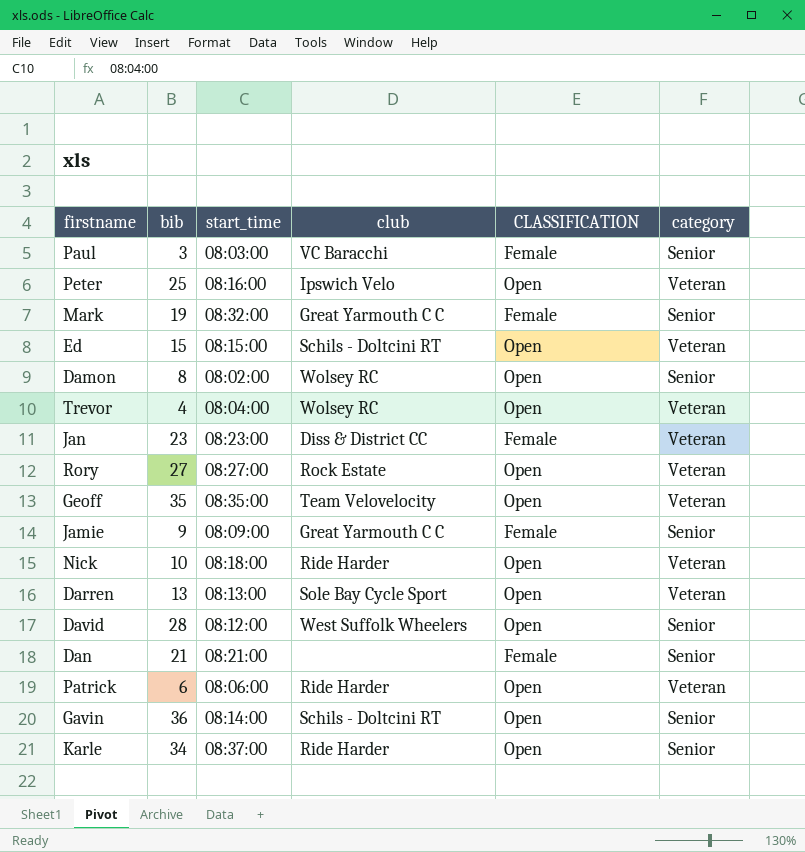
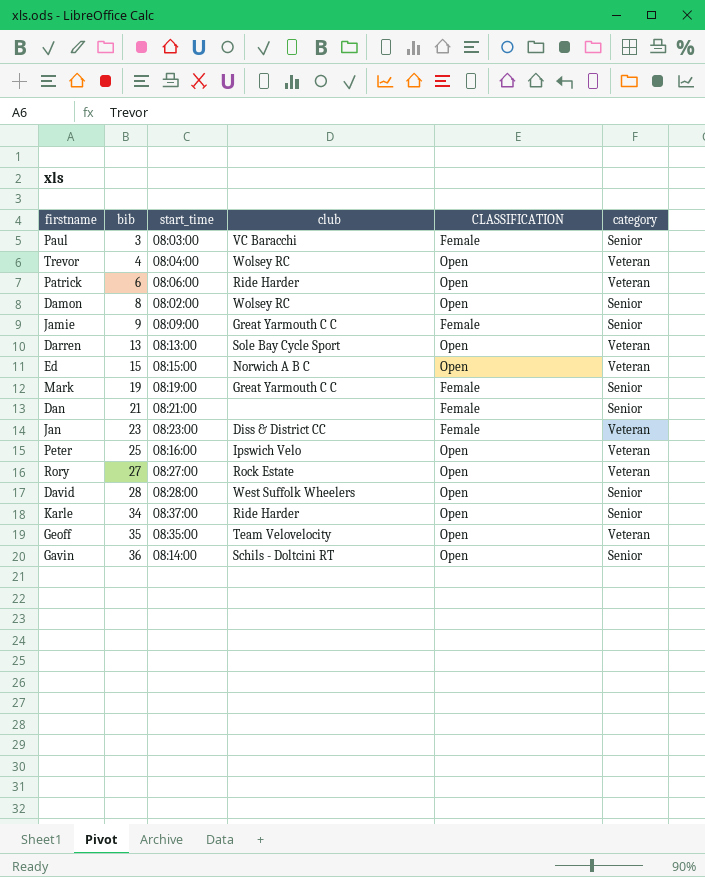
row order: none -> bib ascending
row Nick: 10 | 08:18:00 | Ride Harder | Open | Veteran -> none
Ed | club: Schils - Doltcini RT -> Norwich A B C
Mark | start_time: 08:32:00 -> 08:19:00
David | start_time: 08:12:00 -> 08:28:00

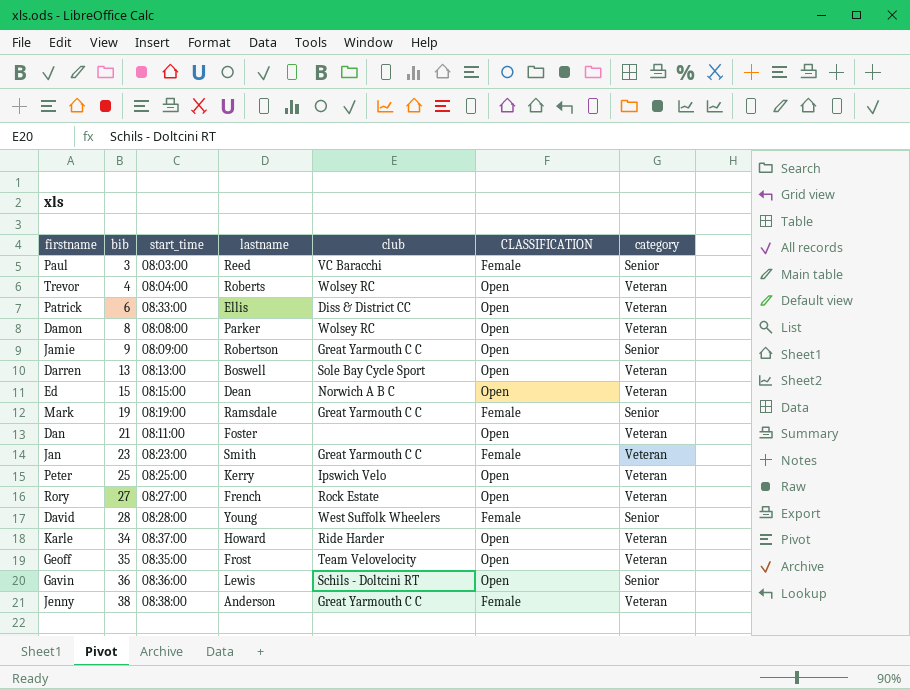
column lastname | position: none -> 4
Patrick | start_time: 08:06:00 -> 08:33:00
Patrick | club: Ride Harder -> Diss & District CC
Damon | start_time: 08:02:00 -> 08:08:00
Damon | category: Senior -> Veteran
Jamie | CLASSIFICATION: Female -> Open
Dan | start_time: 08:21:00 -> 08:11:00
Dan | CLASSIFICATION: Female -> Open
Dan | category: Senior -> Veteran
Jan | club: Diss & District CC -> Great Yarmouth C C
Peter | start_time: 08:16:00 -> 08:25:00
David | CLASSIFICATION: Open -> Female
Karle | category: Senior -> Veteran
Gavin | start_time: 08:14:00 -> 08:36:00
row Jenny: none -> 38 | 08:38:00 | Anderson | Great Yarmouth C C | Female | Veteran

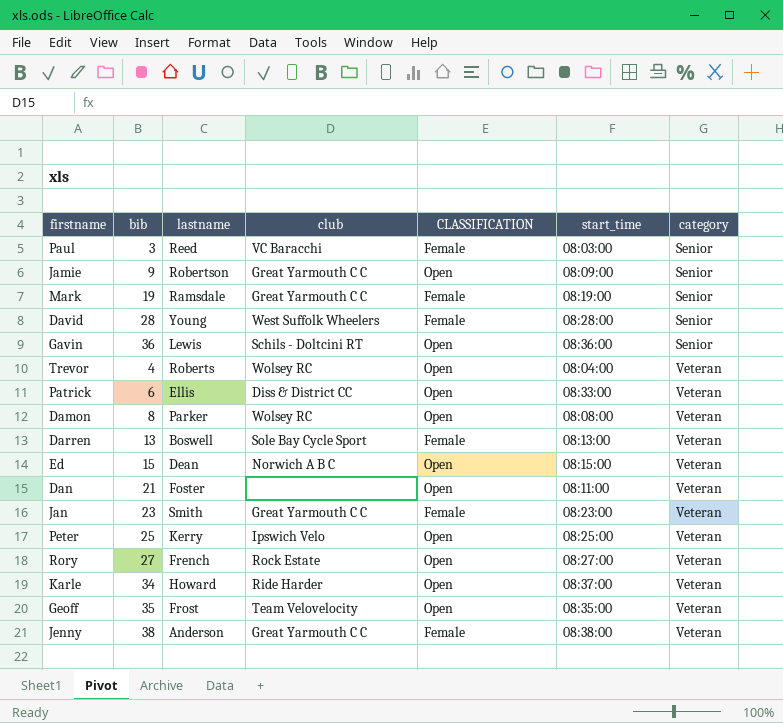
row order: bib ascending -> category ascending
column start_time | position: 3 -> 6
Darren | CLASSIFICATION: Open -> Female

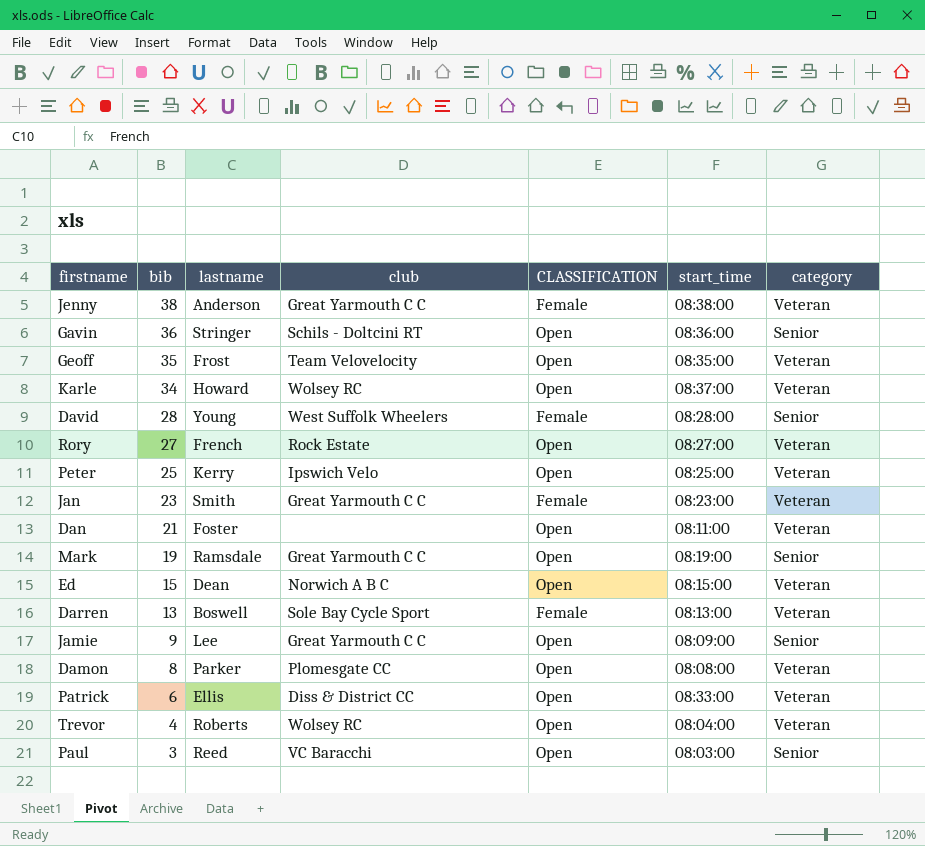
row order: category ascending -> bib descending
Gavin | lastname: Lewis -> Stringer
Karle | club: Ride Harder -> Wolsey RC
Mark | CLASSIFICATION: Female -> Open
Jamie | lastname: Robertson -> Lee
Damon | club: Wolsey RC -> Plomesgate CC
Paul | CLASSIFICATION: Female -> Open

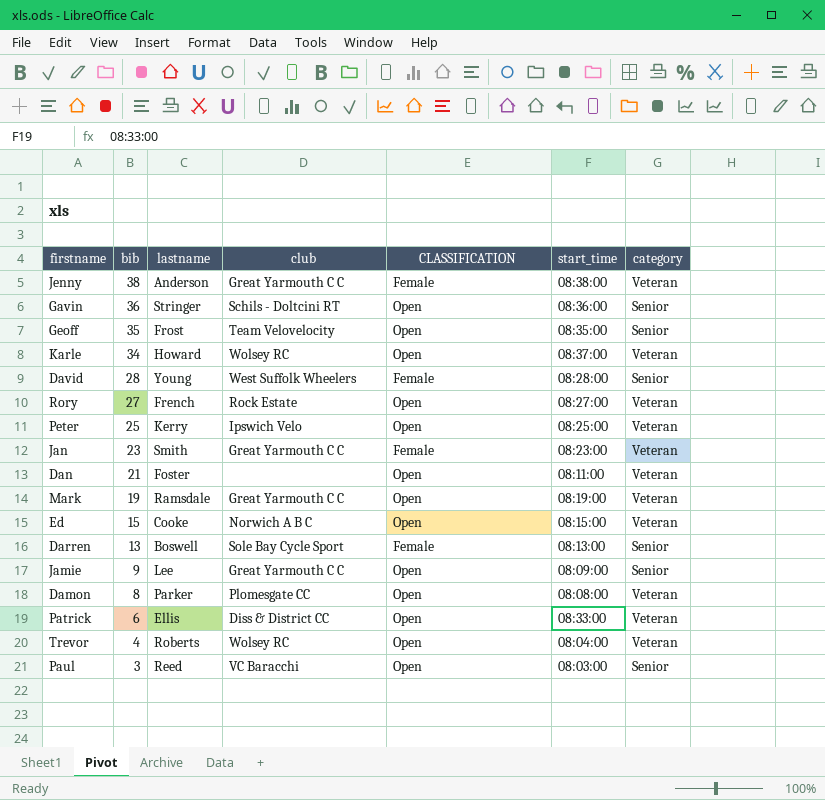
Geoff | category: Veteran -> Senior
Mark | category: Senior -> Veteran
Ed | lastname: Dean -> Cooke
Darren | category: Veteran -> Senior

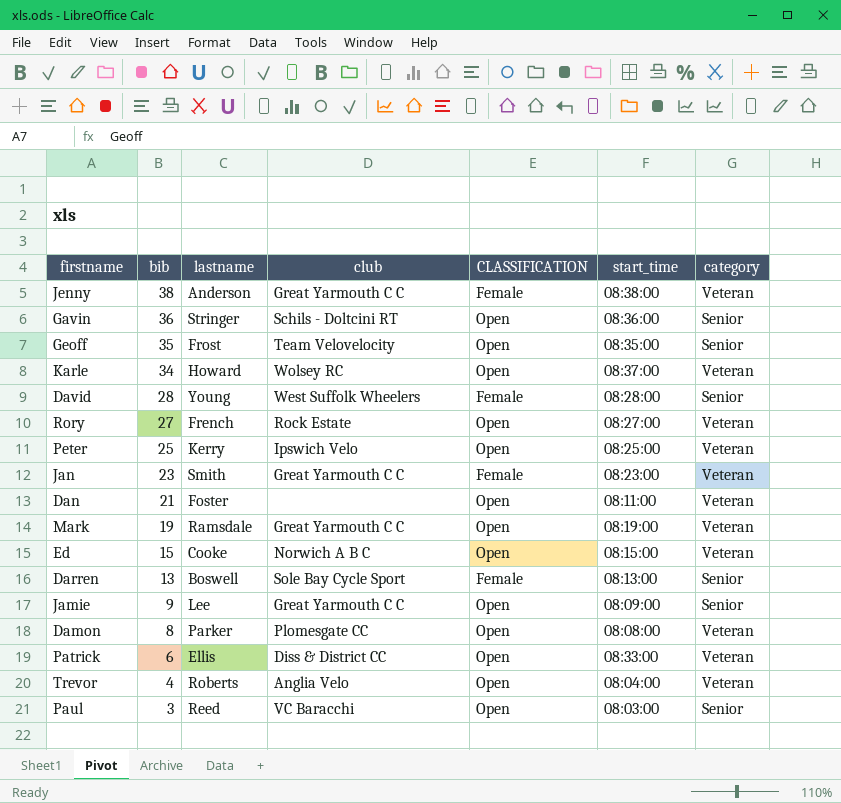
Trevor | club: Wolsey RC -> Anglia Velo

